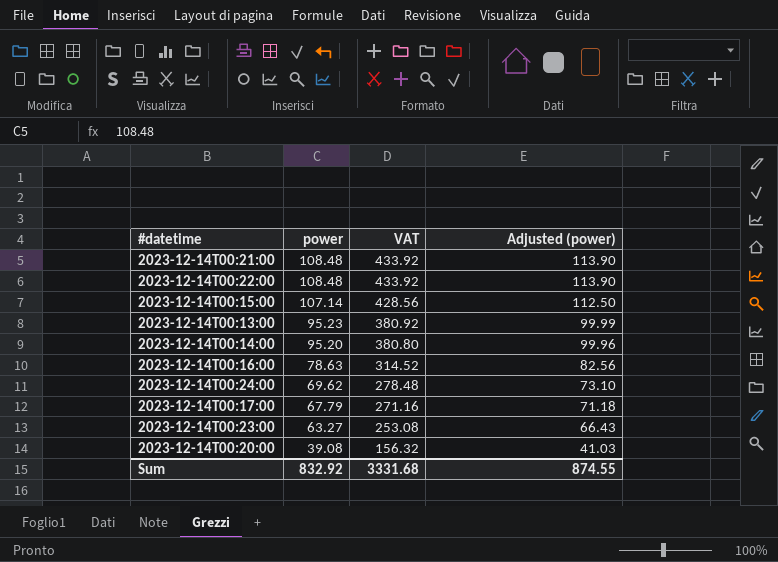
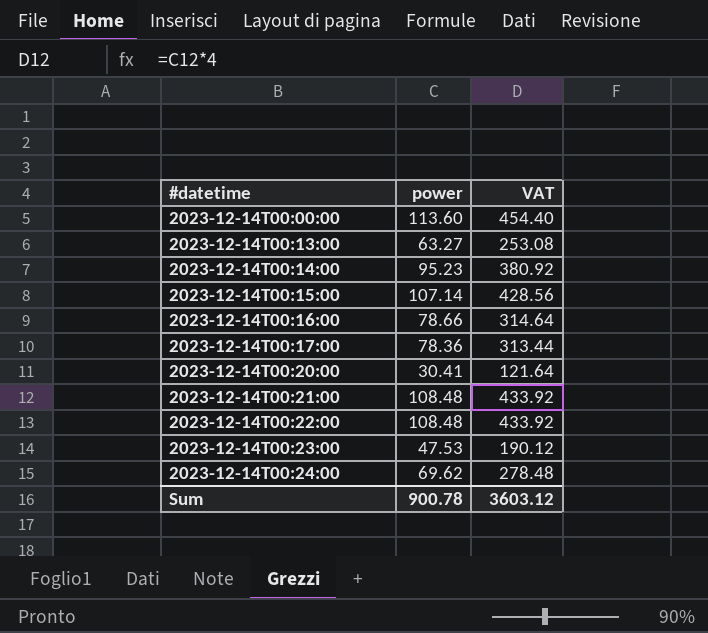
row order: power descending -> #datetime ascending
column Adjusted (power) | formula: [power] * 1.05 -> none
row 2023-12-14T00:00:00: none -> 113.60 | 454.40
2023-12-14T00:13:00 | power: 95.23 -> 63.27
2023-12-14T00:13:00 | VAT: 380.92 -> 253.08
2023-12-14T00:14:00 | power: 95.20 -> 95.23
2023-12-14T00:14:00 | VAT: 380.80 -> 380.92
2023-12-14T00:16:00 | power: 78.63 -> 78.66
2023-12-14T00:16:00 | VAT: 314.52 -> 314.64
2023-12-14T00:17:00 | power: 67.79 -> 78.36
2023-12-14T00:17:00 | VAT: 271.16 -> 313.44
2023-12-14T00:20:00 | power: 39.08 -> 30.41
2023-12-14T00:20:00 | VAT: 156.32 -> 121.64
2023-12-14T00:23:00 | power: 63.27 -> 47.53
2023-12-14T00:23:00 | VAT: 253.08 -> 190.12
Sum | power: 832.92 -> 900.78
Sum | VAT: 3331.68 -> 3603.12

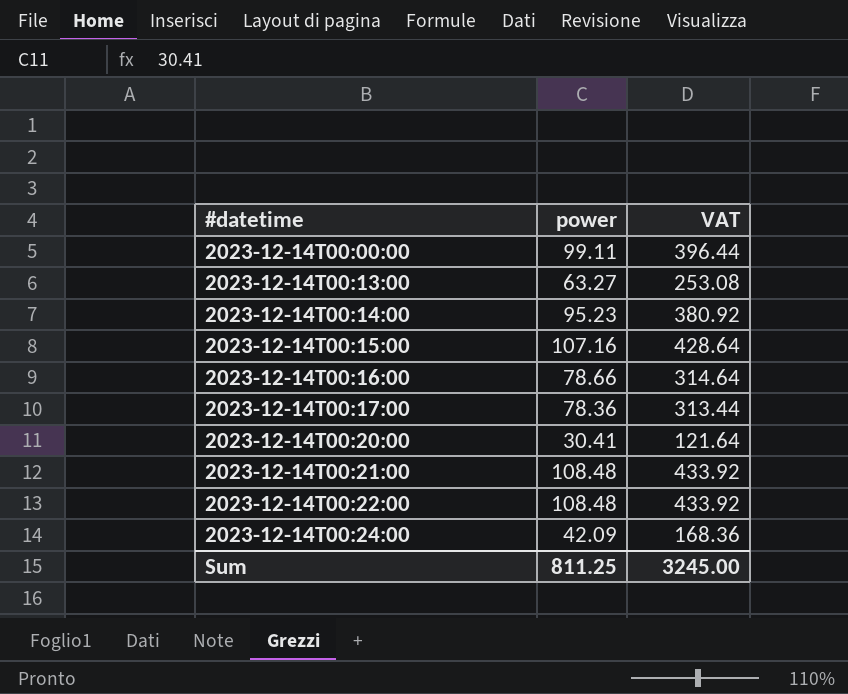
row 2023-12-14T00:23:00: 47.53 | 190.12 -> none
2023-12-14T00:00:00 | power: 113.60 -> 99.11
2023-12-14T00:00:00 | VAT: 454.40 -> 396.44
2023-12-14T00:15:00 | power: 107.14 -> 107.16
2023-12-14T00:15:00 | VAT: 428.56 -> 428.64
2023-12-14T00:24:00 | power: 69.62 -> 42.09
2023-12-14T00:24:00 | VAT: 278.48 -> 168.36
Sum | power: 900.78 -> 811.25
Sum | VAT: 3603.12 -> 3245.00

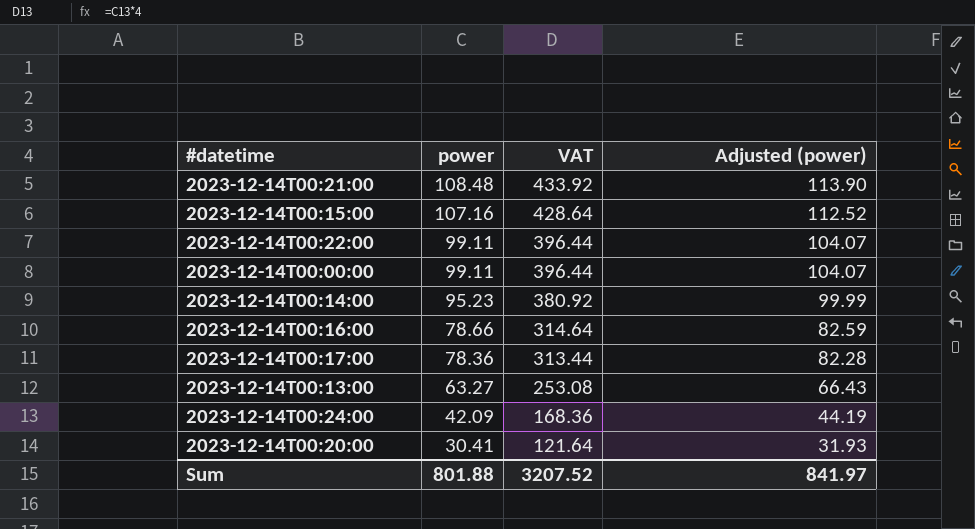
row order: #datetime ascending -> power descending
column Adjusted (power) | formula: none -> [power] * 1.05
2023-12-14T00:22:00 | power: 108.48 -> 99.11
2023-12-14T00:22:00 | VAT: 433.92 -> 396.44
Sum | power: 811.25 -> 801.88
Sum | VAT: 3245.00 -> 3207.52

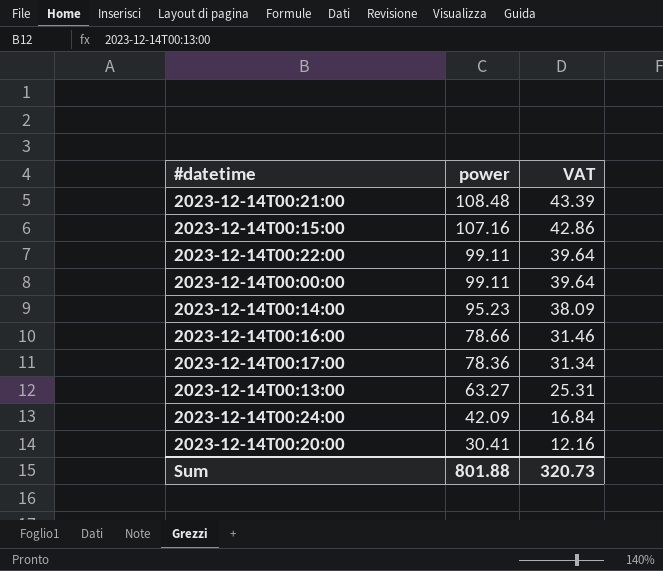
column Adjusted (power) | formula: [power] * 1.05 -> none
column VAT | formula: [power] * 4 -> [power] * 0.4
Sum | VAT: 3207.52 -> 320.73

